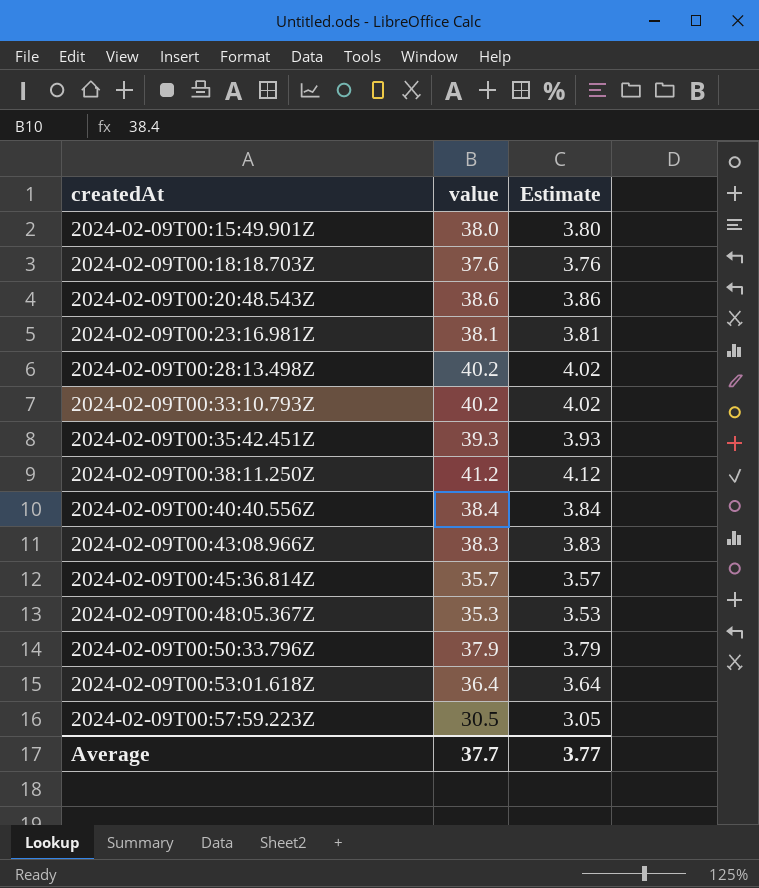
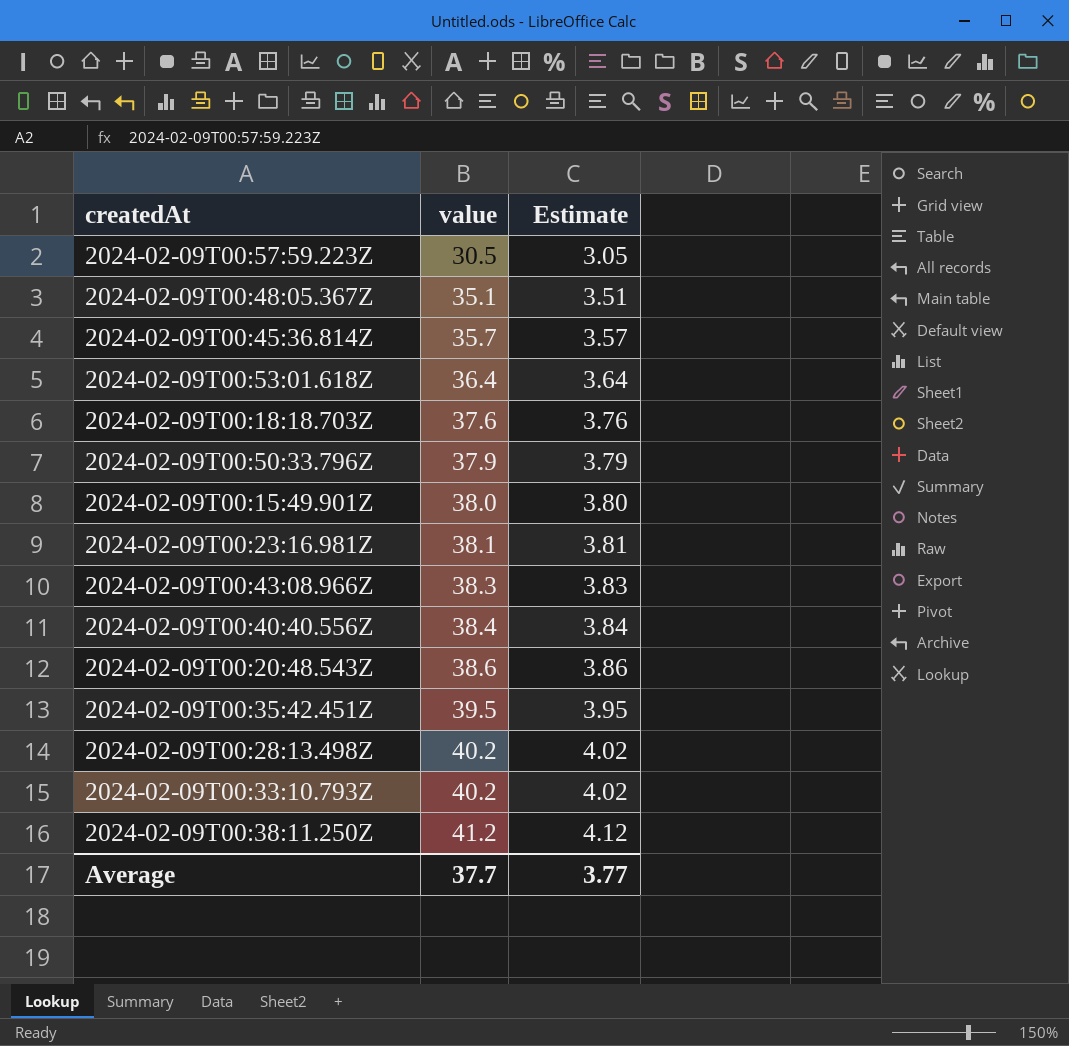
row order: createdAt ascending -> value ascending
2024-02-09T00:48:05.367Z | value: 35.3 -> 35.1
2024-02-09T00:48:05.367Z | Estimate: 3.53 -> 3.51
2024-02-09T00:35:42.451Z | value: 39.3 -> 39.5
2024-02-09T00:35:42.451Z | Estimate: 3.93 -> 3.95

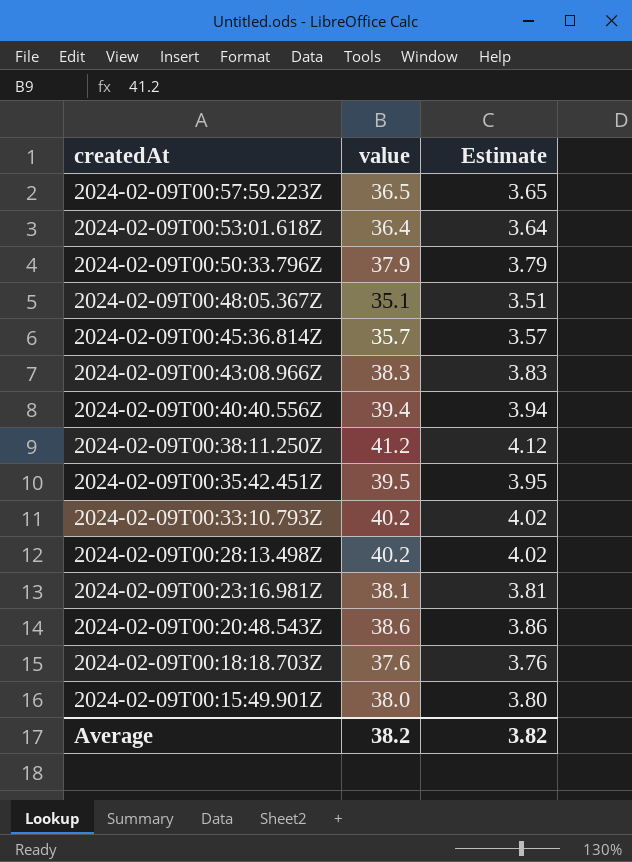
row order: value ascending -> createdAt descending
2024-02-09T00:57:59.223Z | value: 30.5 -> 36.5
2024-02-09T00:57:59.223Z | Estimate: 3.05 -> 3.65
2024-02-09T00:40:40.556Z | value: 38.4 -> 39.4
2024-02-09T00:40:40.556Z | Estimate: 3.84 -> 3.94
Average | value: 37.7 -> 38.2
Average | Estimate: 3.77 -> 3.82

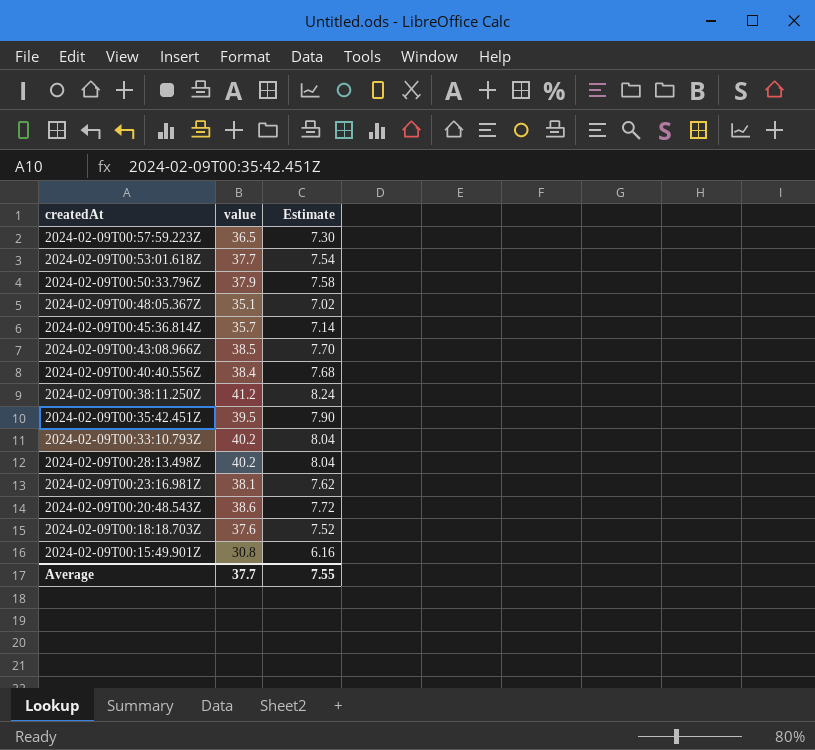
column Estimate | formula: [value] * 0.1 -> [value] * 0.2
2024-02-09T00:53:01.618Z | value: 36.4 -> 37.7
2024-02-09T00:43:08.966Z | value: 38.3 -> 38.5
2024-02-09T00:40:40.556Z | value: 39.4 -> 38.4
2024-02-09T00:15:49.901Z | value: 38.0 -> 30.8
Average | value: 38.2 -> 37.7
Average | Estimate: 3.82 -> 7.55

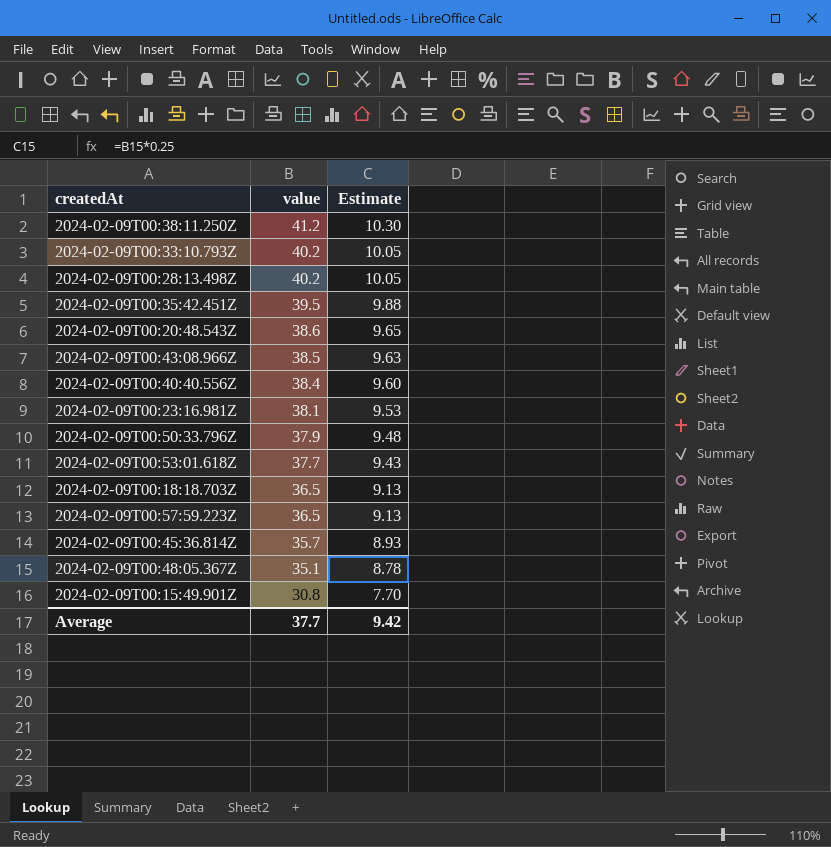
row order: createdAt descending -> value descending
column Estimate | formula: [value] * 0.2 -> [value] * 0.25
2024-02-09T00:18:18.703Z | value: 37.6 -> 36.5
Average | Estimate: 7.55 -> 9.42

